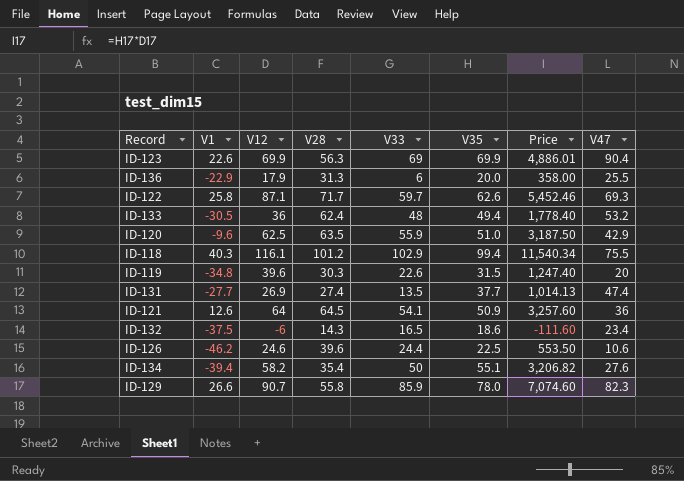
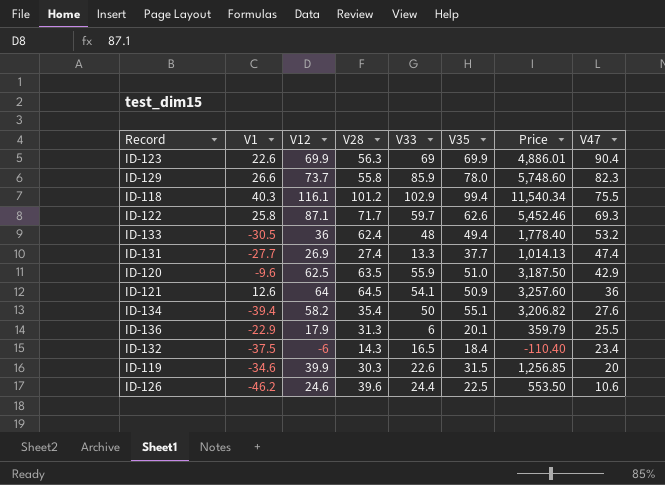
row order: none -> V47 descending
ID-129 | V12: 90.7 -> 73.7
ID-129 | Price: 7,074.60 -> 5,748.60
ID-131 | V33: 13.5 -> 13.3
ID-136 | V35: 20.0 -> 20.1
ID-136 | Price: 358.00 -> 359.79
ID-132 | V35: 18.6 -> 18.4
ID-132 | Price: -111.60 -> -110.40
ID-119 | V1: -34.8 -> -34.6
ID-119 | V12: 39.6 -> 39.9
ID-119 | Price: 1,247.40 -> 1,256.85

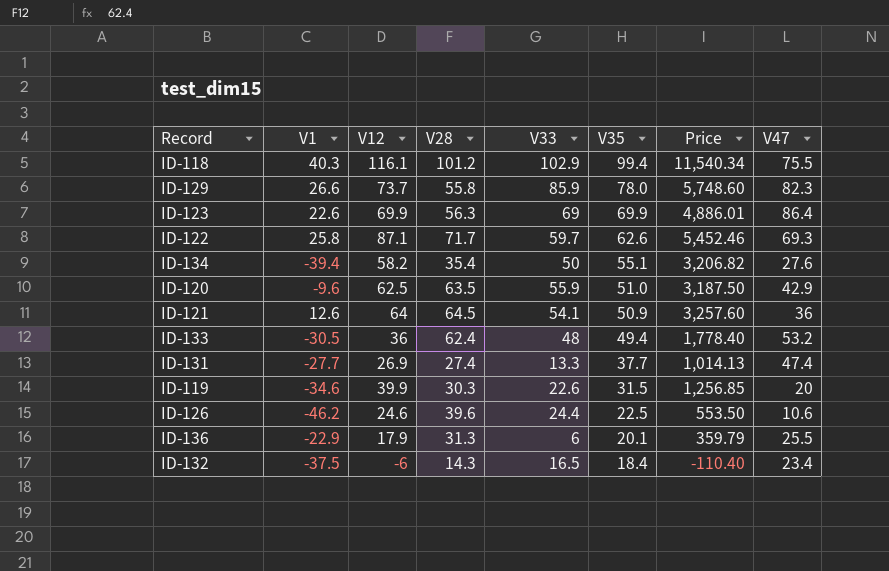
row order: V47 descending -> V35 descending
ID-123 | V47: 90.4 -> 86.4

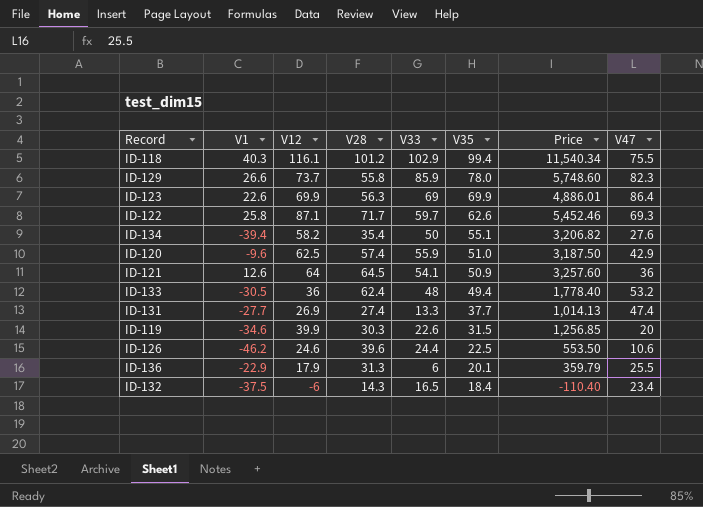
ID-120 | V28: 63.5 -> 57.4

